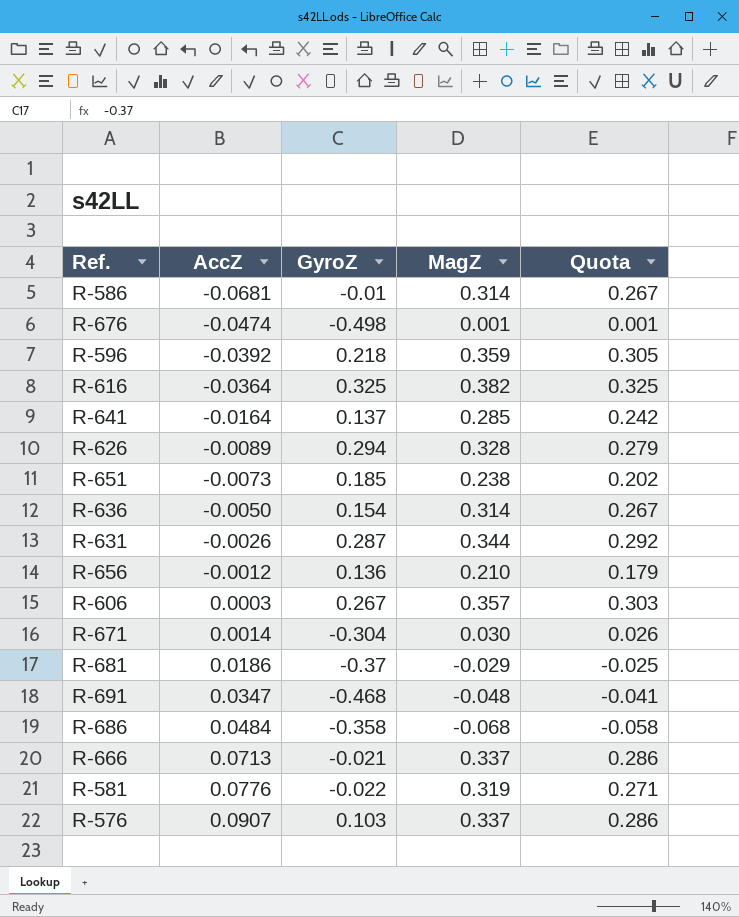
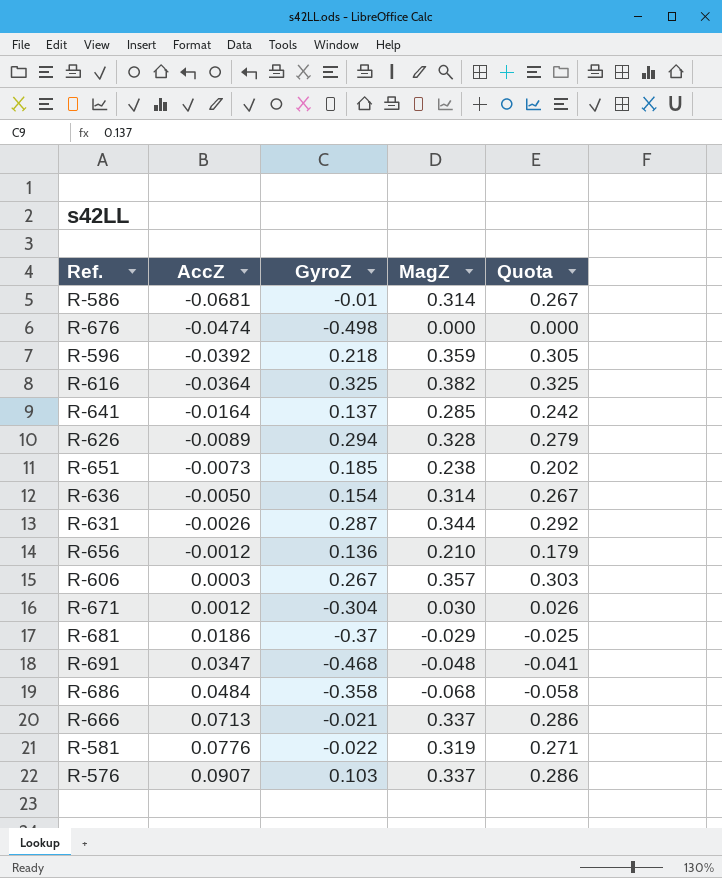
R-676 | MagZ: 0.001 -> 0.000
R-676 | Quota: 0.001 -> 0.000
R-671 | AccZ: 0.0014 -> 0.0012

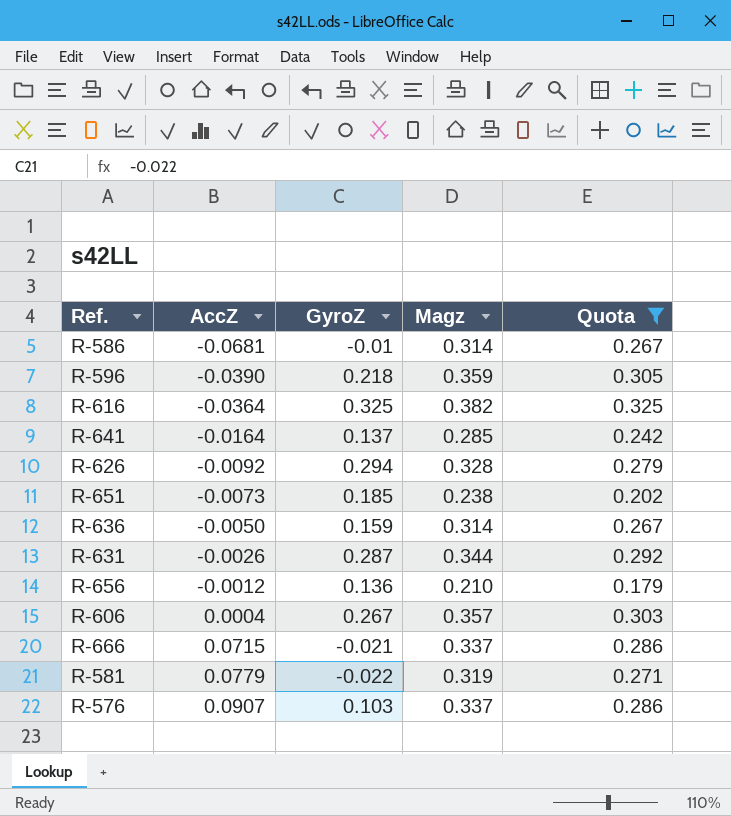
filter: none -> Quota >= 0.179
column name: MagZ -> Magz
R-596 | AccZ: -0.0392 -> -0.0390
R-626 | AccZ: -0.0089 -> -0.0092
R-636 | GyroZ: 0.154 -> 0.159
R-606 | AccZ: 0.0003 -> 0.0004
R-666 | AccZ: 0.0713 -> 0.0715
R-581 | AccZ: 0.0776 -> 0.0779

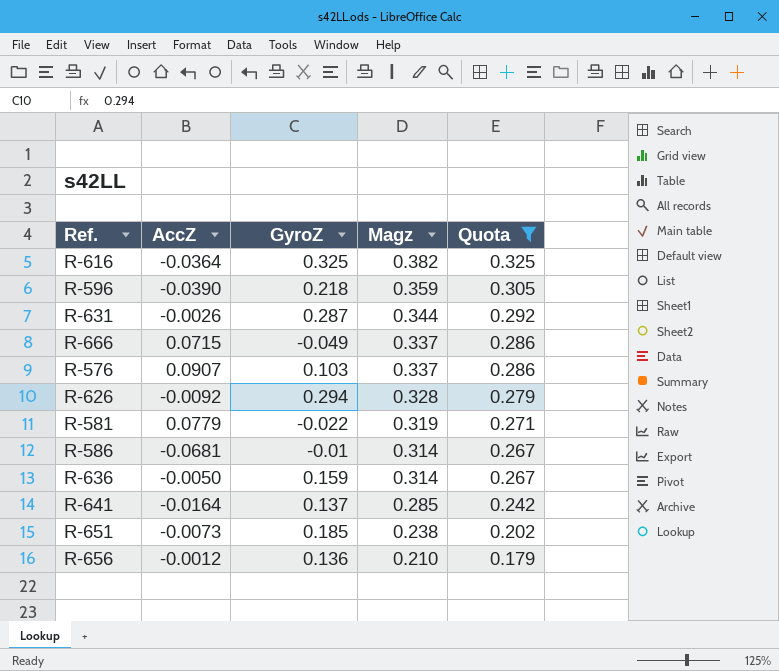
row order: AccZ ascending -> Magz descending
row R-606: 0.0004 | 0.267 | 0.357 | 0.303 -> none
R-666 | GyroZ: -0.021 -> -0.049

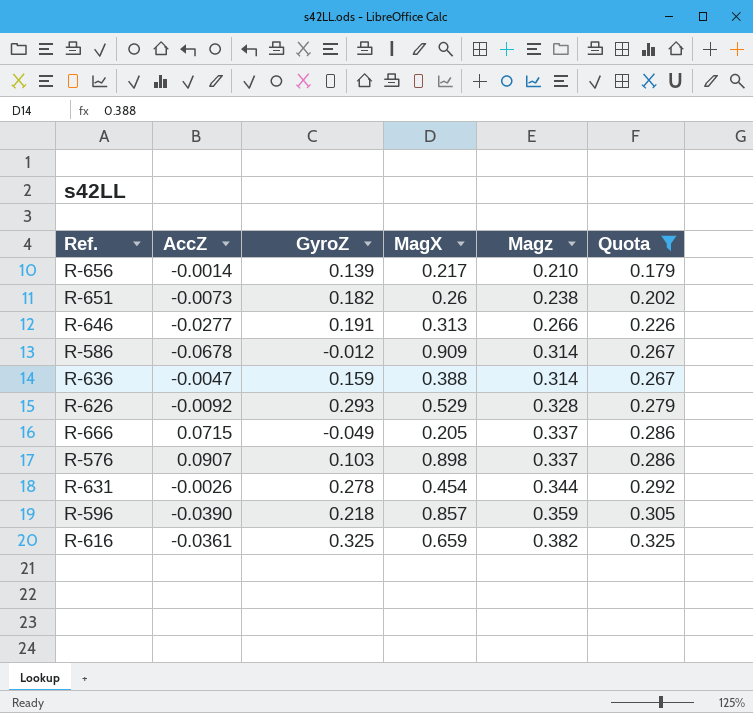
row order: Magz descending -> Magz ascending
column MagX | position: none -> 4
row R-581: 0.0779 | -0.022 | 0.319 | 0.271 -> none
row R-641: -0.0164 | 0.137 | 0.285 | 0.242 -> none
R-656 | AccZ: -0.0012 -> -0.0014
R-656 | GyroZ: 0.136 -> 0.139
R-651 | GyroZ: 0.185 -> 0.182
row R-646: none -> -0.0277 | 0.191 | 0.313 | 0.266 | 0.226
R-586 | AccZ: -0.0681 -> -0.0678
R-586 | GyroZ: -0.01 -> -0.012
R-636 | AccZ: -0.0050 -> -0.0047
R-626 | GyroZ: 0.294 -> 0.293
R-631 | GyroZ: 0.287 -> 0.278
R-616 | AccZ: -0.0364 -> -0.0361

